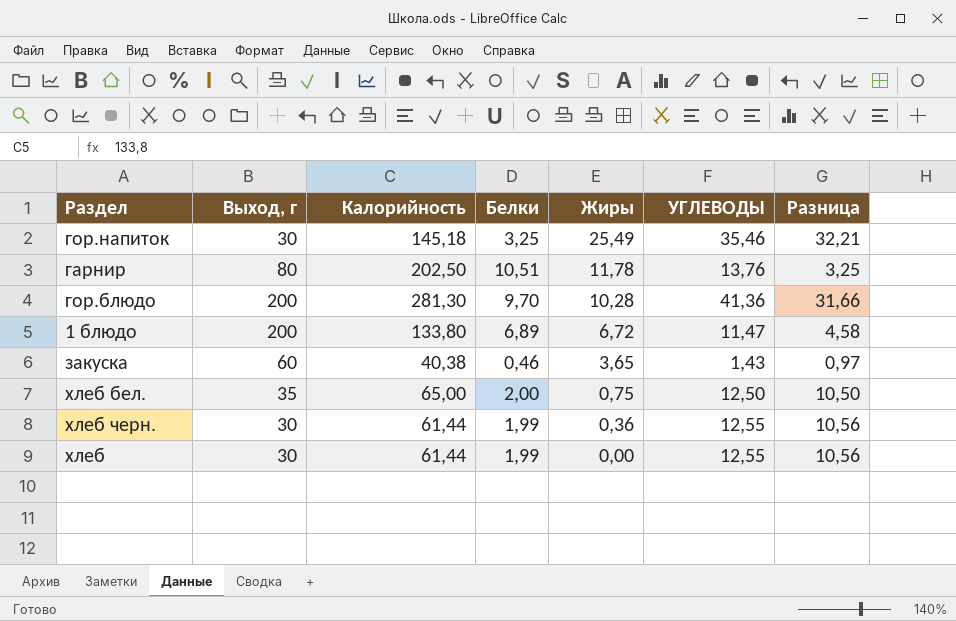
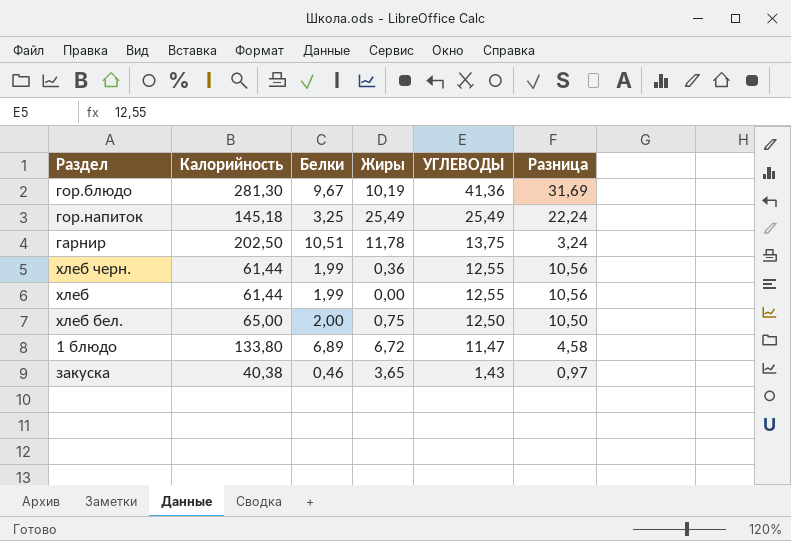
row order: Жиры descending -> УГЛЕВОДЫ descending
column Выход, г | position: 2 -> none
гор.блюдо | Белки: 9,70 -> 9,67
гор.блюдо | Жиры: 10,28 -> 10,19
гор.блюдо | Разница: 31,66 -> 31,69
гор.напиток | УГЛЕВОДЫ: 35,46 -> 25,49
гор.напиток | Разница: 32,21 -> 22,24
гарнир | УГЛЕВОДЫ: 13,76 -> 13,75
гарнир | Разница: 3,25 -> 3,24

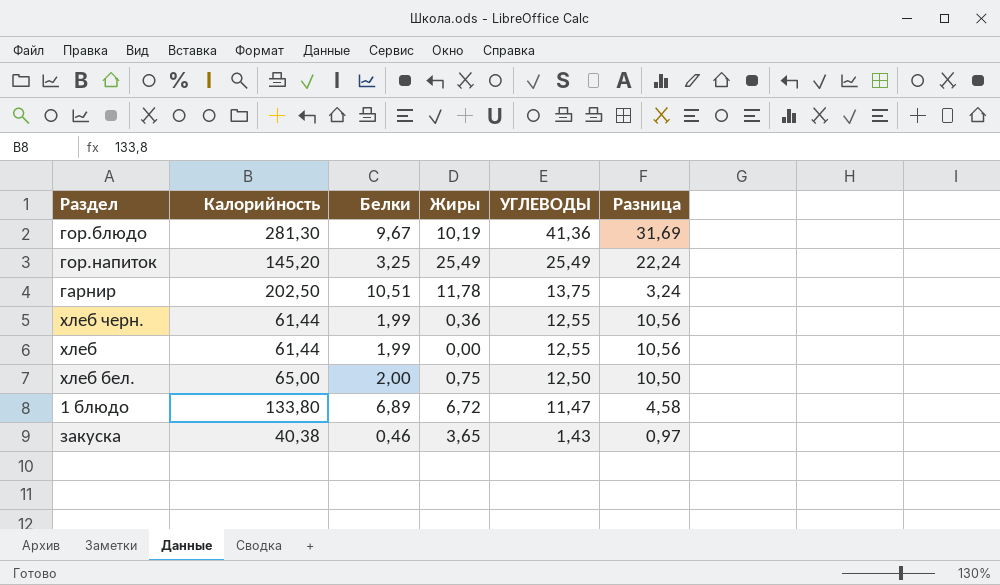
гор.напиток | Калорийность: 145,18 -> 145,20

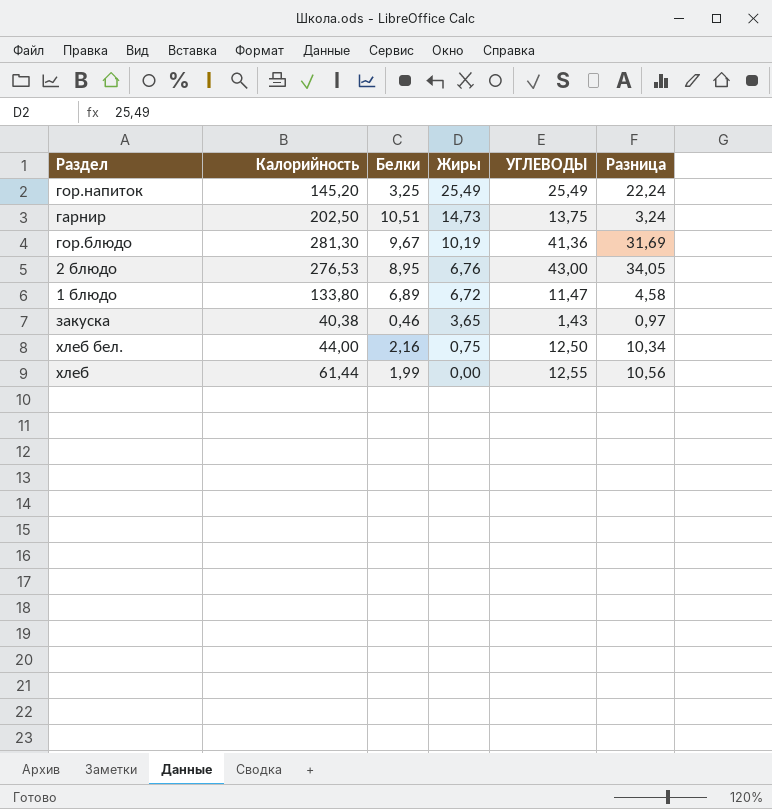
row order: УГЛЕВОДЫ descending -> Жиры descending
row хлеб черн.: 61,44 | 1,99 | 0,36 | 12,55 | 10,56 -> none
гарнир | Жиры: 11,78 -> 14,73
row 2 блюдо: none -> 276,53 | 8,95 | 6,76 | 43,00 | 34,05
хлеб бел. | Калорийность: 65,00 -> 44,00
хлеб бел. | Белки: 2,00 -> 2,16
хлеб бел. | Разница: 10,50 -> 10,34

